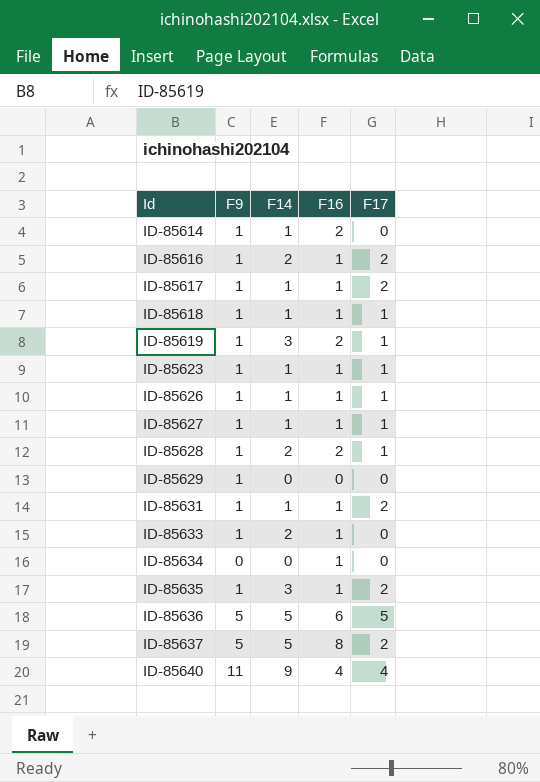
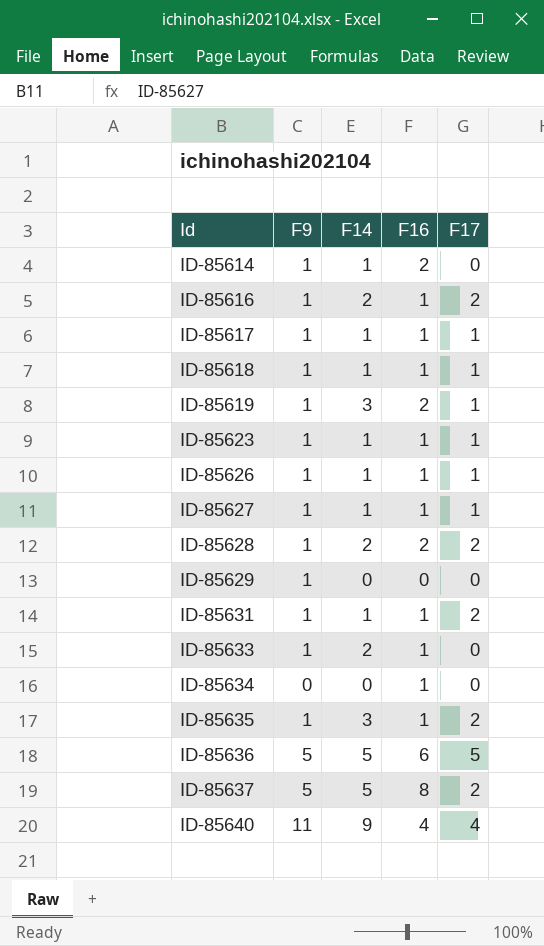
ID-85617 | F17: 2 -> 1
ID-85628 | F17: 1 -> 2

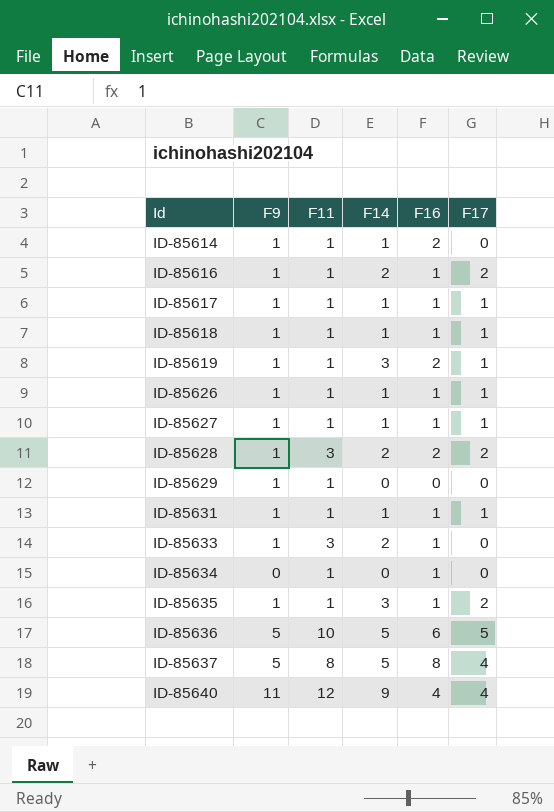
column F11 | position: none -> 3
row ID-85623: 1 | 1 | 1 | 1 -> none
ID-85631 | F17: 2 -> 1
ID-85637 | F17: 2 -> 4

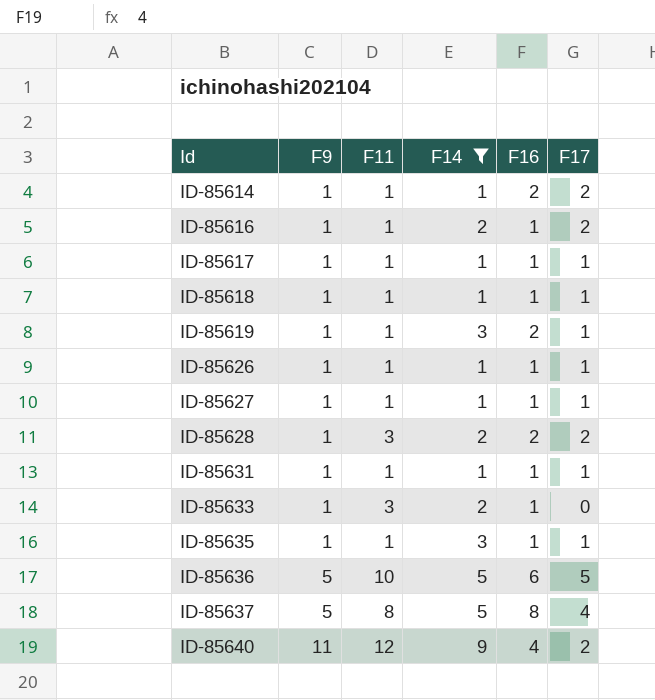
filter: none -> F14 != 0
ID-85614 | F17: 0 -> 2
ID-85635 | F17: 2 -> 1
ID-85640 | F17: 4 -> 2

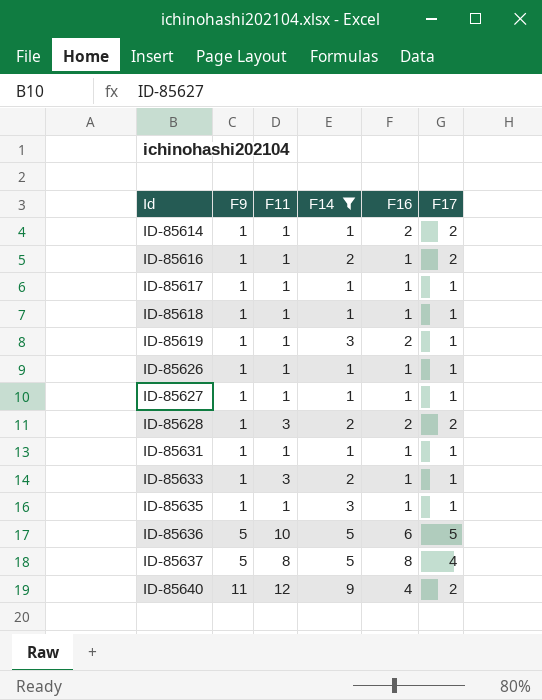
ID-85633 | F17: 0 -> 1

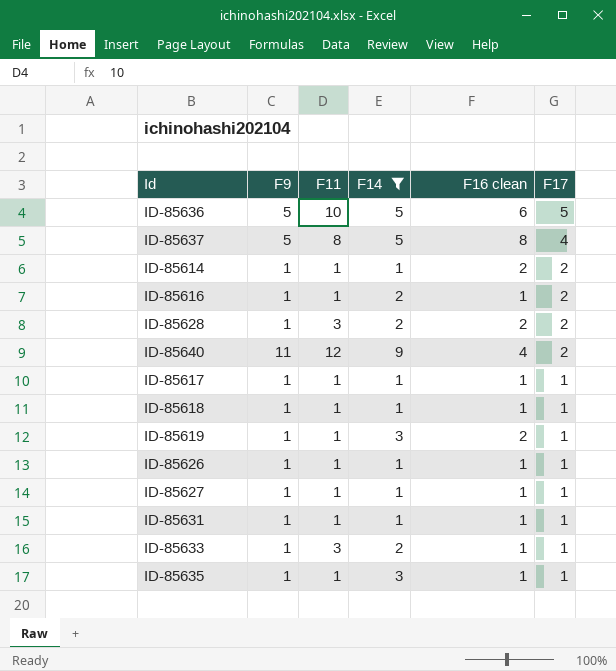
row order: Id ascending -> F17 descending
column name: F16 -> F16 clean

